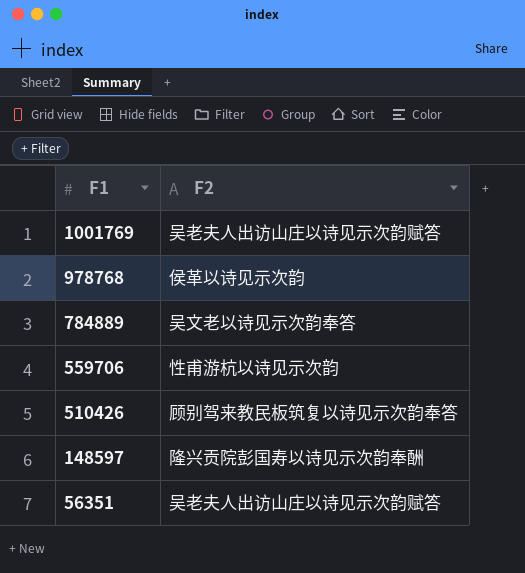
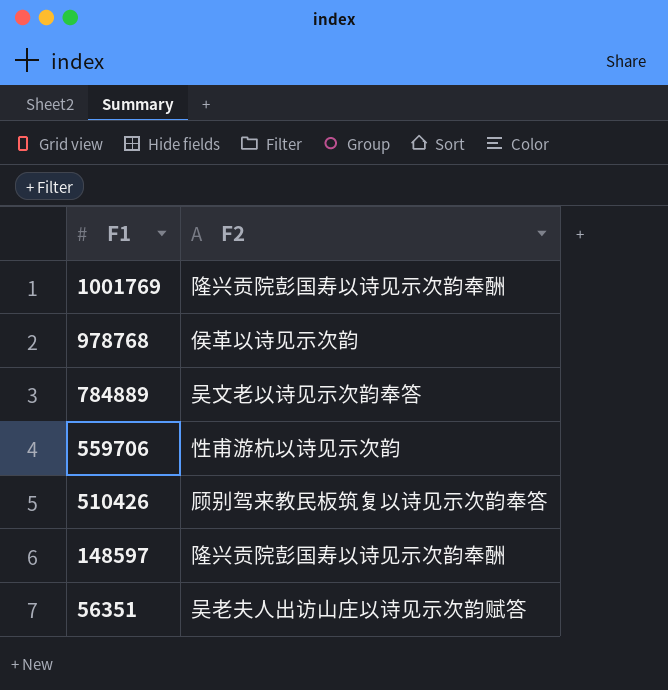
1001769 | F2: 吴老夫人出访山庄以诗见示次韵赋答 -> 隆兴贡院彭国寿以诗见示次韵奉酬

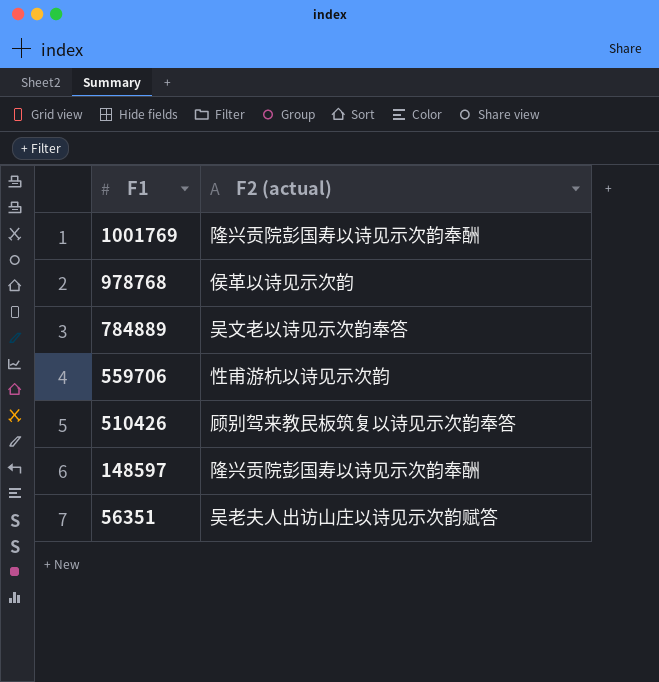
column name: F2 -> F2 (actual)

